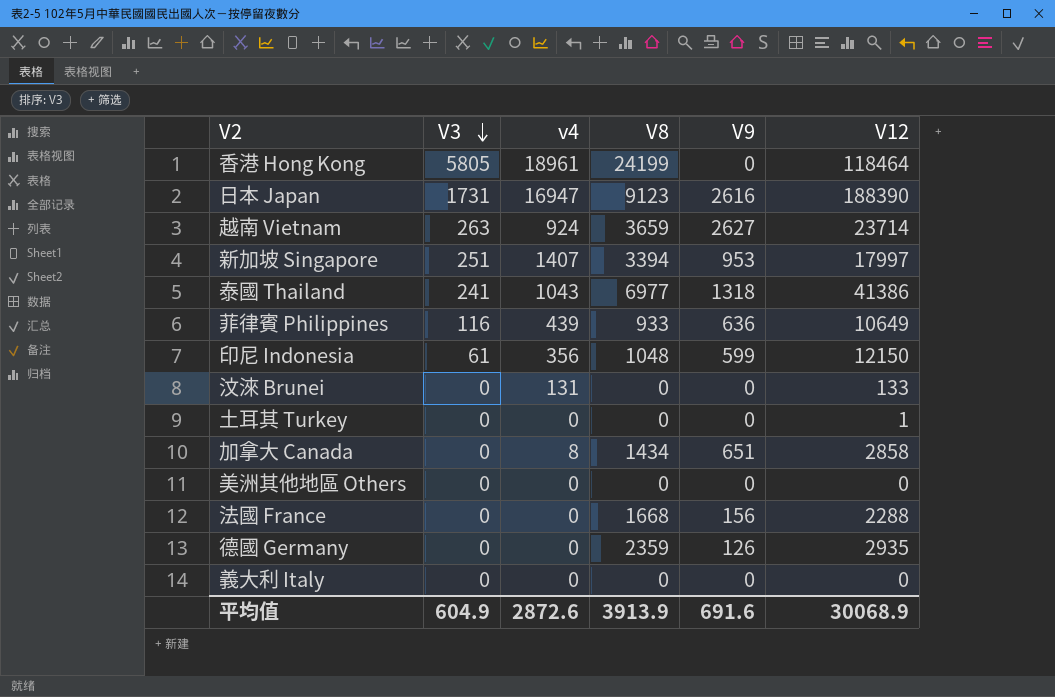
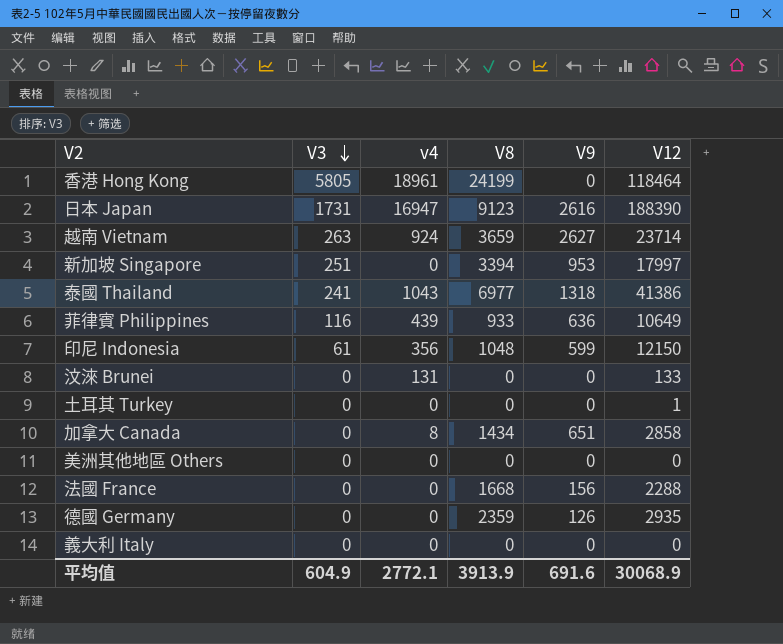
新加坡 Singapore | v4: 1407 -> 0
平均值 | v4: 2872.6 -> 2772.1

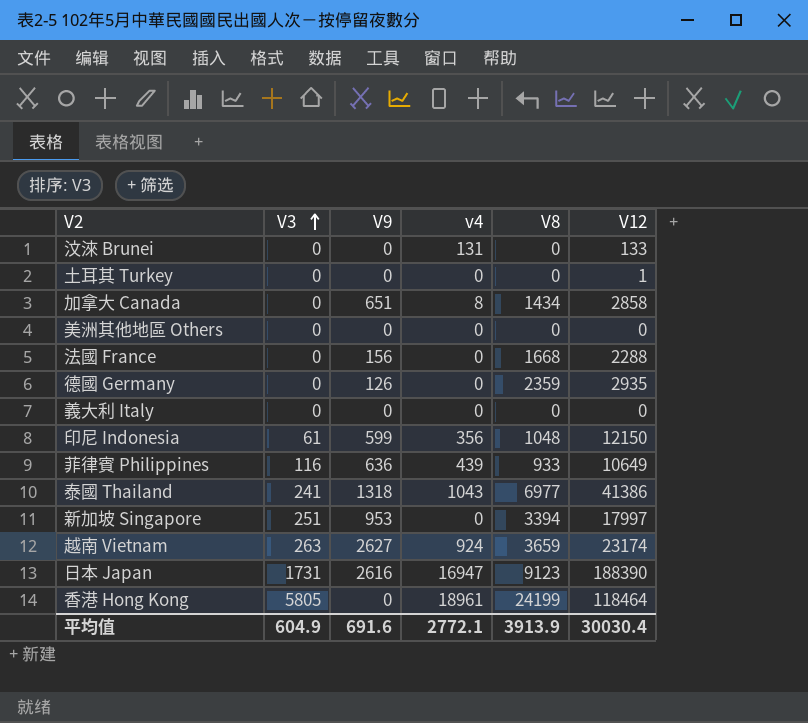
row order: V3 descending -> V3 ascending
column V9 | position: 5 -> 3
越南 Vietnam | V12: 23714 -> 23174
平均值 | V12: 30068.9 -> 30030.4

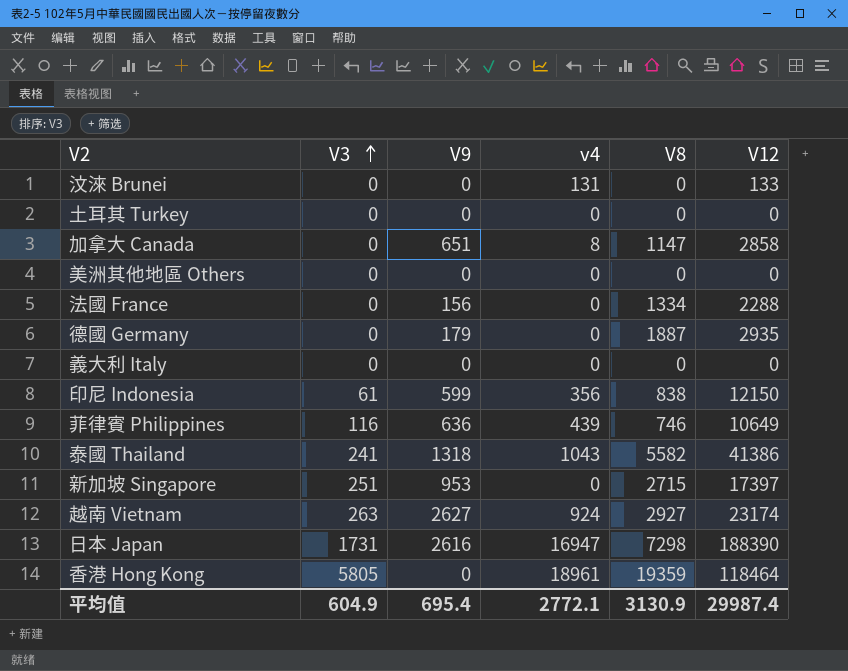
土耳其 Turkey | V12: 1 -> 0
加拿大 Canada | V8: 1434 -> 1147
法國 France | V8: 1668 -> 1334
德國 Germany | V9: 126 -> 179
德國 Germany | V8: 2359 -> 1887
印尼 Indonesia | V8: 1048 -> 838
菲律賓 Philippines | V8: 933 -> 746
泰國 Thailand | V8: 6977 -> 5582
新加坡 Singapore | V8: 3394 -> 2715
新加坡 Singapore | V12: 17997 -> 17397
越南 Vietnam | V8: 3659 -> 2927
日本 Japan | V8: 9123 -> 7298
香港 Hong Kong | V8: 24199 -> 19359
平均值 | V9: 691.6 -> 695.4
平均值 | V8: 3913.9 -> 3130.9
平均值 | V12: 30030.4 -> 29987.4

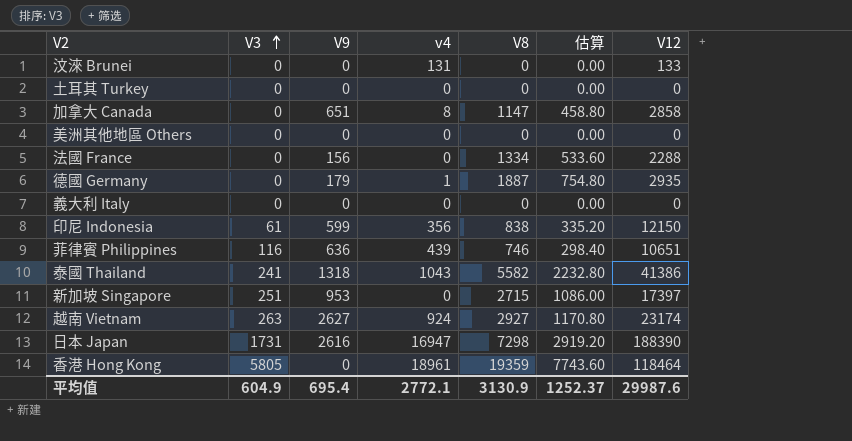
column 估算 | formula: none -> [V8] * 0.4
德國 Germany | v4: 0 -> 1
菲律賓 Philippines | V12: 10649 -> 10651
平均值 | V12: 29987.4 -> 29987.6

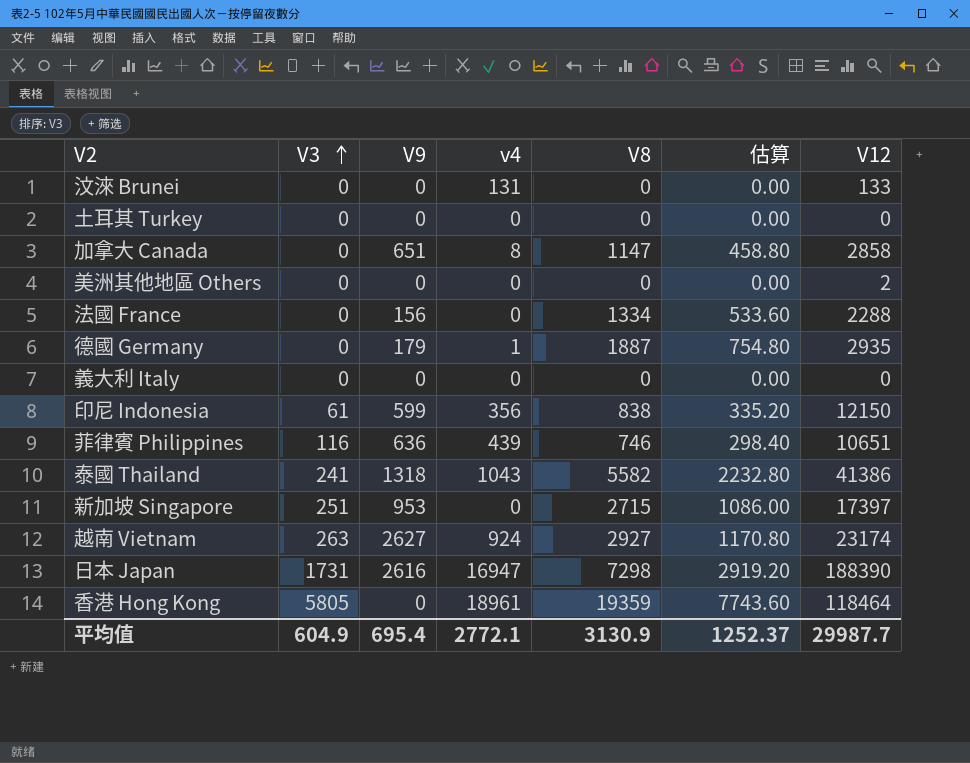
美洲其他地區 Others | V12: 0 -> 2
平均值 | V12: 29987.6 -> 29987.7

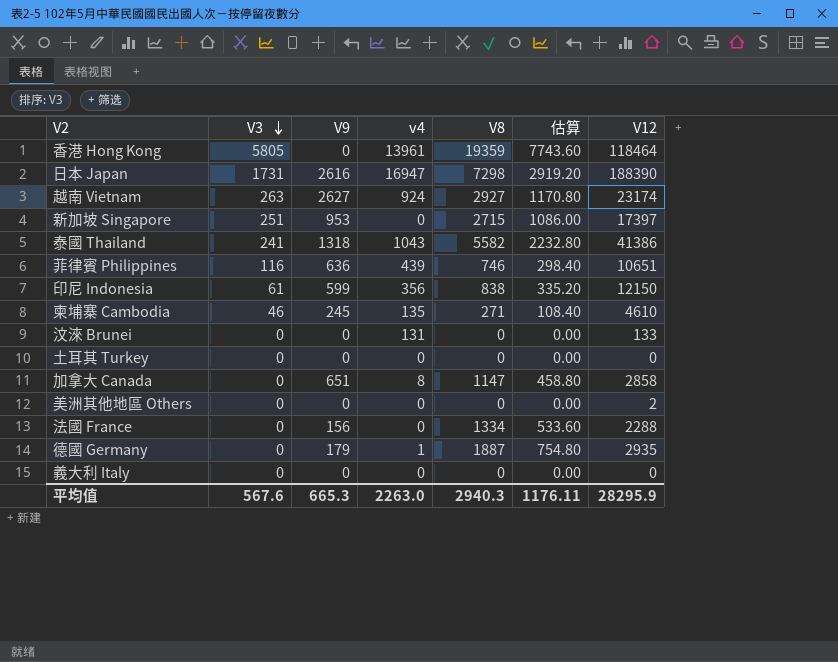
row order: V3 ascending -> V3 descending
香港 Hong Kong | v4: 18961 -> 13961
row 柬埔寨 Cambodia: none -> 46 | 245 | 135 | 271 | 108.40 | 4610
平均值 | V3: 604.9 -> 567.6
平均值 | V9: 695.4 -> 665.3
平均值 | v4: 2772.1 -> 2263.0
平均值 | V8: 3130.9 -> 2940.3
平均值 | 估算: 1252.37 -> 1176.11
平均值 | V12: 29987.7 -> 28295.9

